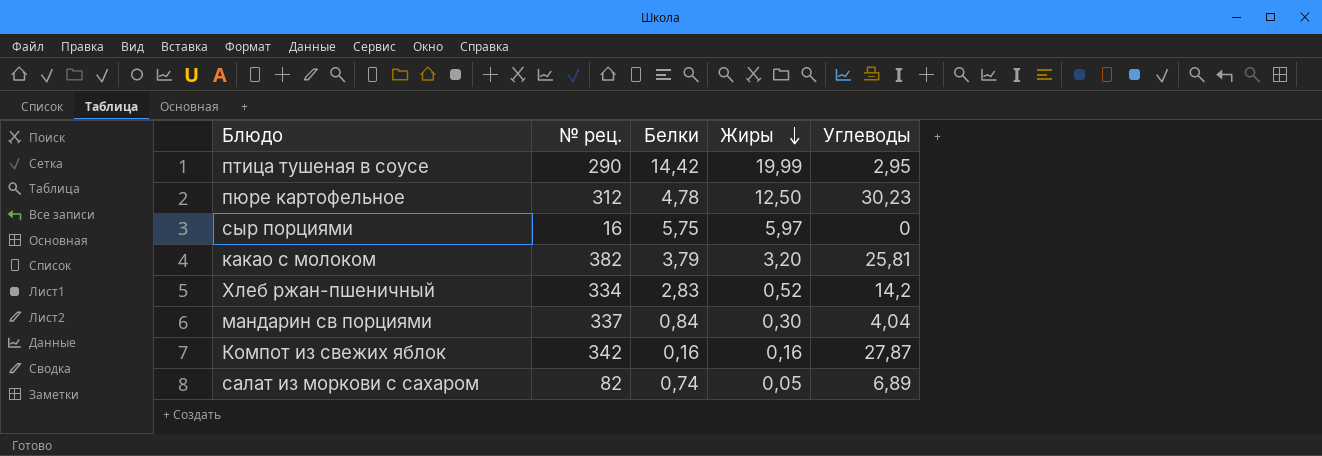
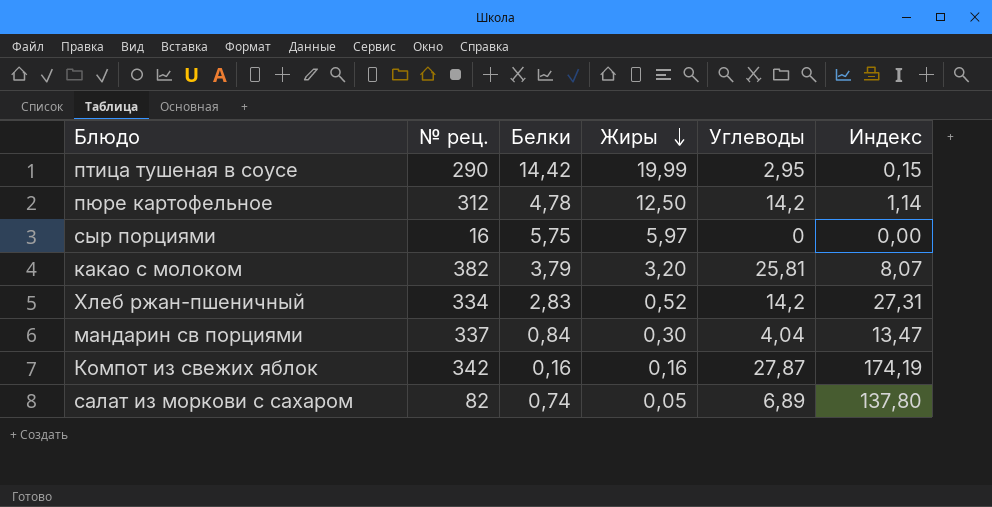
column Индекс | formula: none -> [Углеводы] / [Жиры]
пюре картофельное | Углеводы: 30,23 -> 14,2

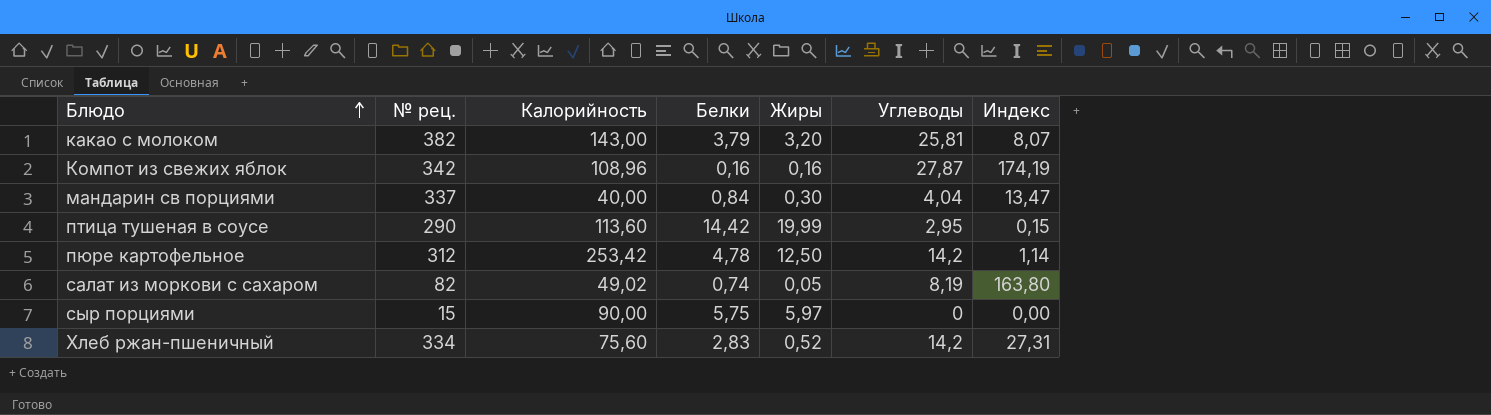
row order: Жиры descending -> Блюдо ascending
column Калорийность | position: none -> 3
салат из моркови с сахаром | Углеводы: 6,89 -> 8,19
салат из моркови с сахаром | Индекс: 137,80 -> 163,80
сыр порциями | № рец.: 16 -> 15

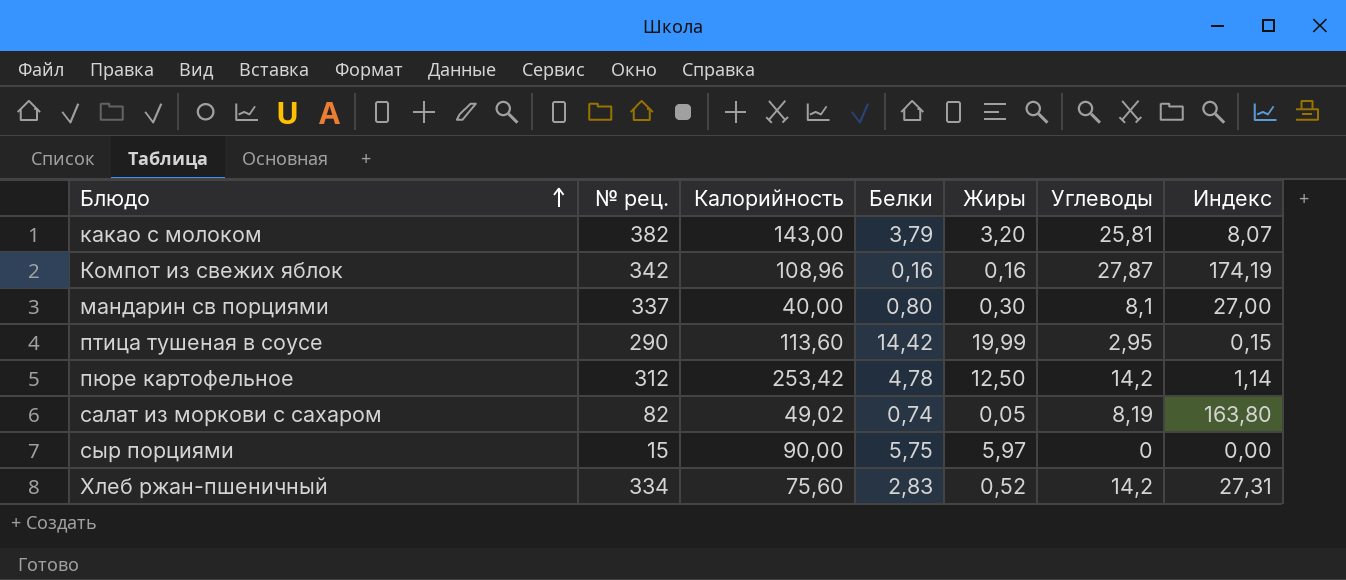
мандарин св порциями | Белки: 0,84 -> 0,80
мандарин св порциями | Углеводы: 4,04 -> 8,1
мандарин св порциями | Индекс: 13,47 -> 27,00

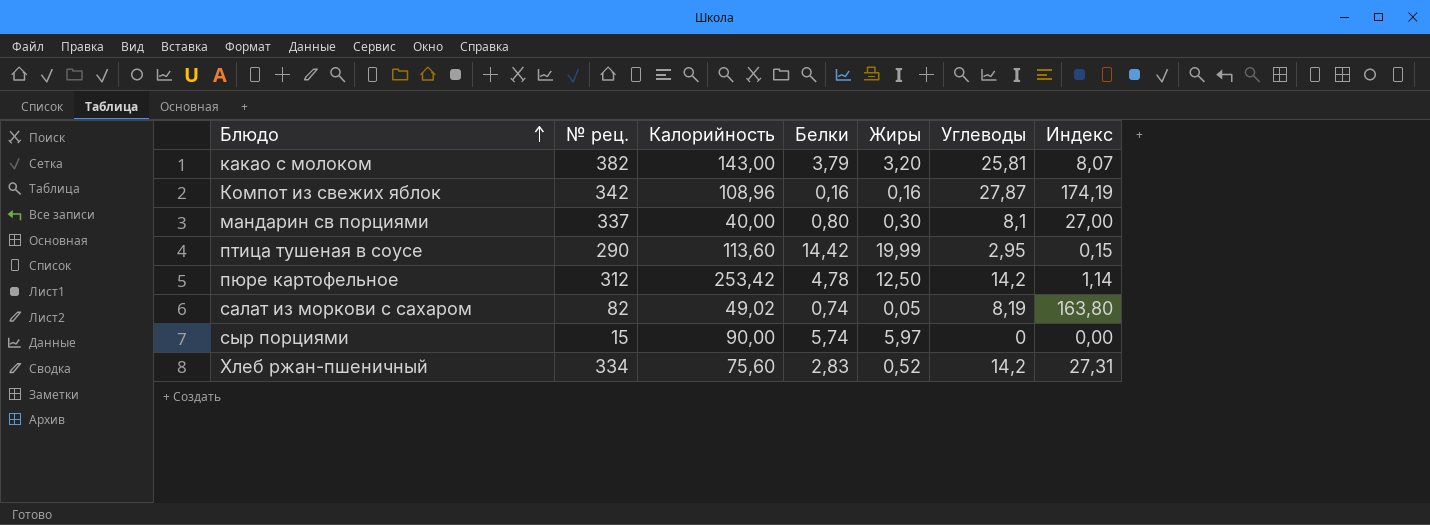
сыр порциями | Белки: 5,75 -> 5,74

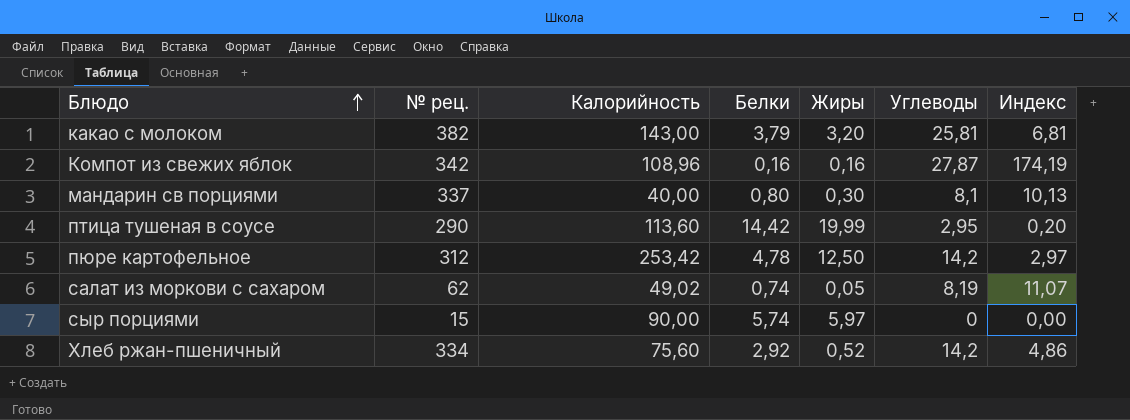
column Индекс | formula: [Углеводы] / [Жиры] -> [Углеводы] / [Белки]
салат из моркови с сахаром | № рец.: 82 -> 62
Хлеб ржан-пшеничный | Белки: 2,83 -> 2,92

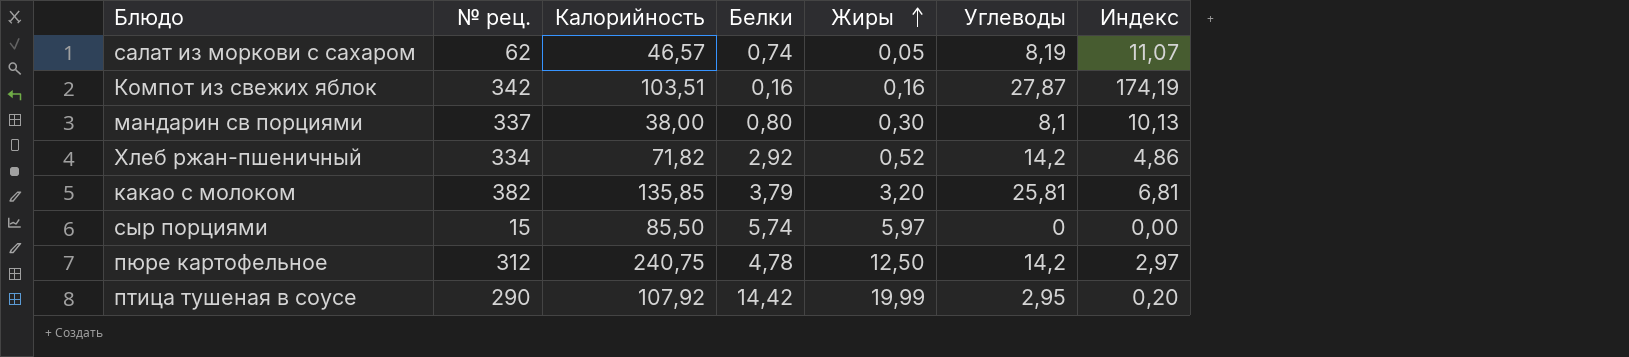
row order: Блюдо ascending -> Жиры ascending
салат из моркови с сахаром | Калорийность: 49,02 -> 46,57
Компот из свежих яблок | Калорийность: 108,96 -> 103,51
мандарин св порциями | Калорийность: 40,00 -> 38,00
Хлеб ржан-пшеничный | Калорийность: 75,60 -> 71,82
какао с молоком | Калорийность: 143,00 -> 135,85
сыр порциями | Калорийность: 90,00 -> 85,50
пюре картофельное | Калорийность: 253,42 -> 240,75
птица тушеная в соусе | Калорийность: 113,60 -> 107,92

